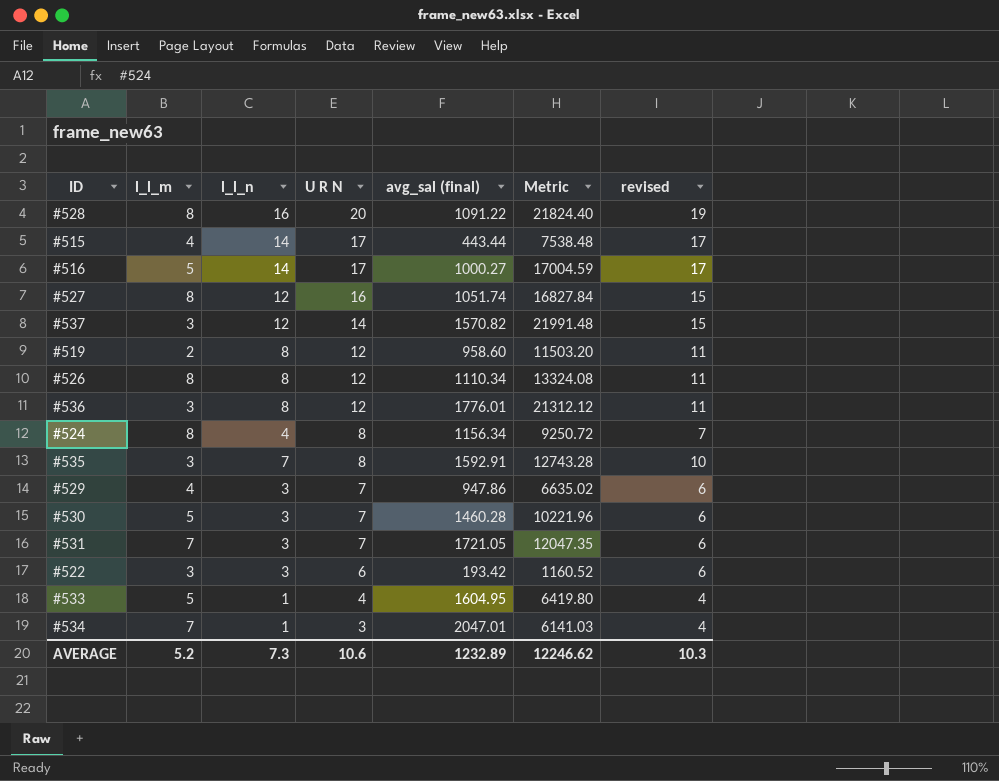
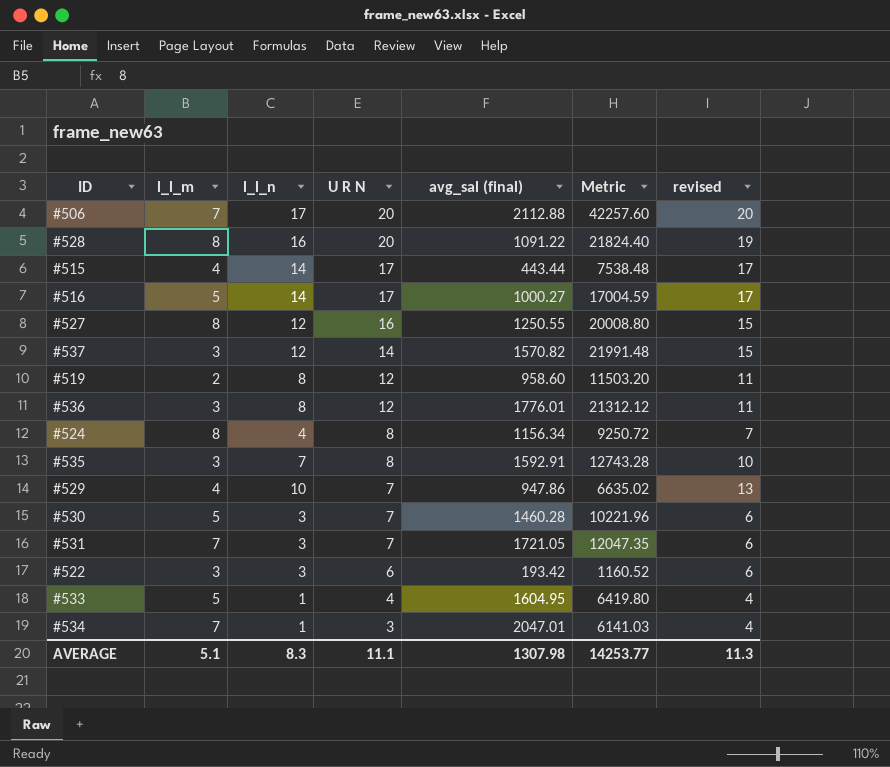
row #526: 8 | 8 | 12 | 1110.34 | 13324.08 | 11 -> none
row #506: none -> 7 | 17 | 20 | 2112.88 | 42257.60 | 20
#527 | avg_sal (final): 1051.74 -> 1250.55
#527 | Metric: 16827.84 -> 20008.80
#529 | l_l_n: 3 -> 10
#529 | revised: 6 -> 13
AVERAGE | l_l_m: 5.2 -> 5.1
AVERAGE | l_l_n: 7.3 -> 8.3
AVERAGE | U R N: 10.6 -> 11.1
AVERAGE | avg_sal (final): 1232.89 -> 1307.98
AVERAGE | Metric: 12246.62 -> 14253.77
AVERAGE | revised: 10.3 -> 11.3

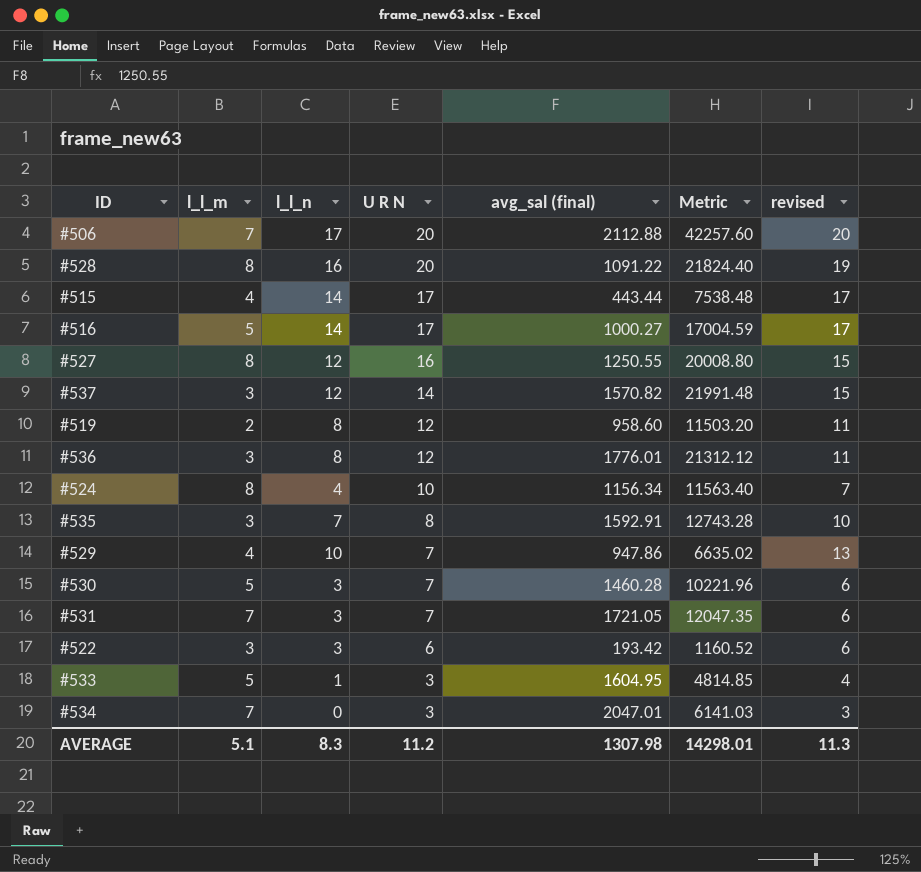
#524 | U R N: 8 -> 10
#524 | Metric: 9250.72 -> 11563.40
#533 | U R N: 4 -> 3
#533 | Metric: 6419.80 -> 4814.85
#534 | l_l_n: 1 -> 0
#534 | revised: 4 -> 3
AVERAGE | U R N: 11.1 -> 11.2
AVERAGE | Metric: 14253.77 -> 14298.01

